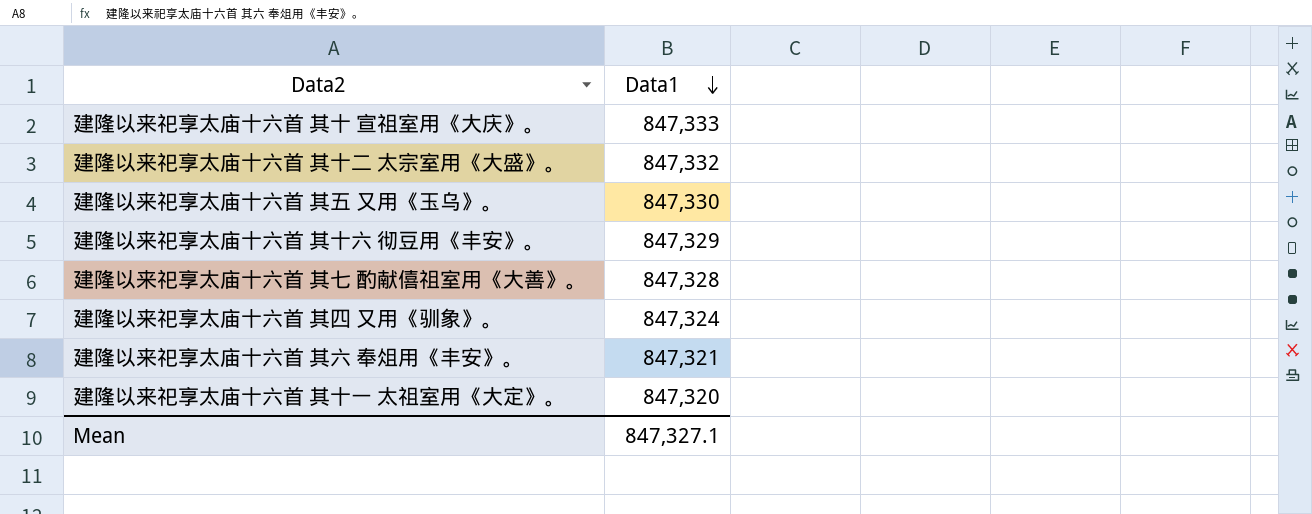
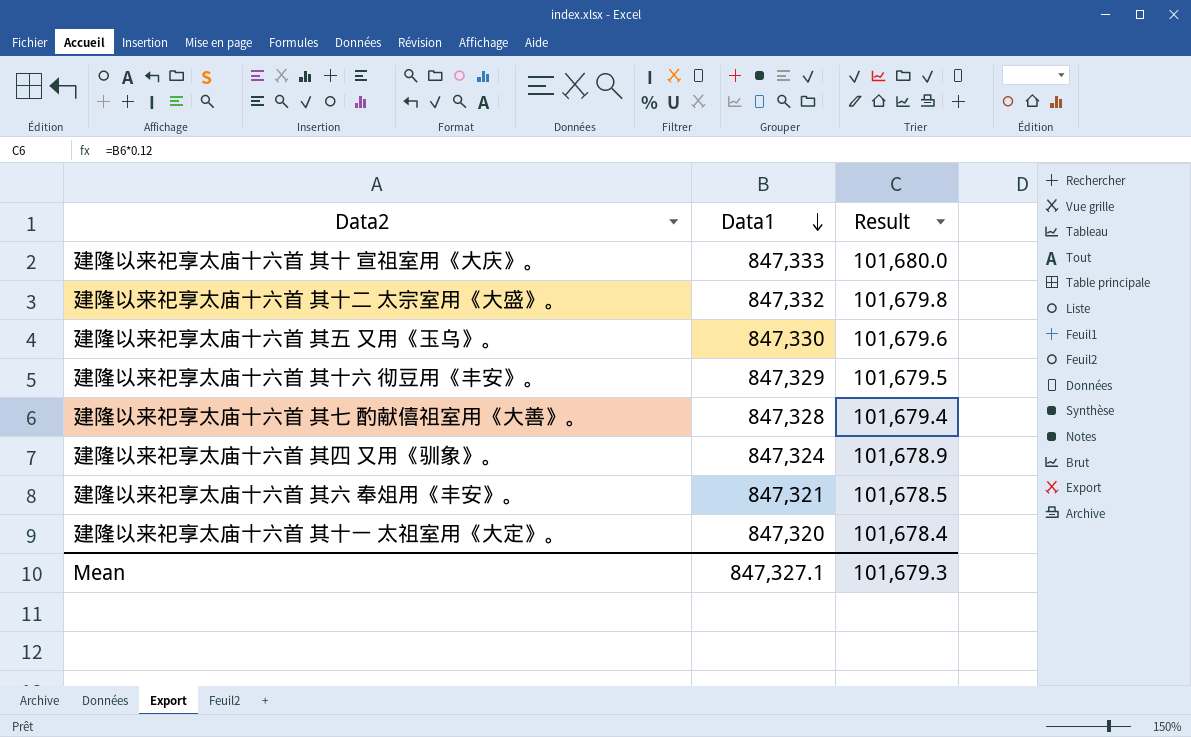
column Result | formula: none -> [Data1] * 0.12

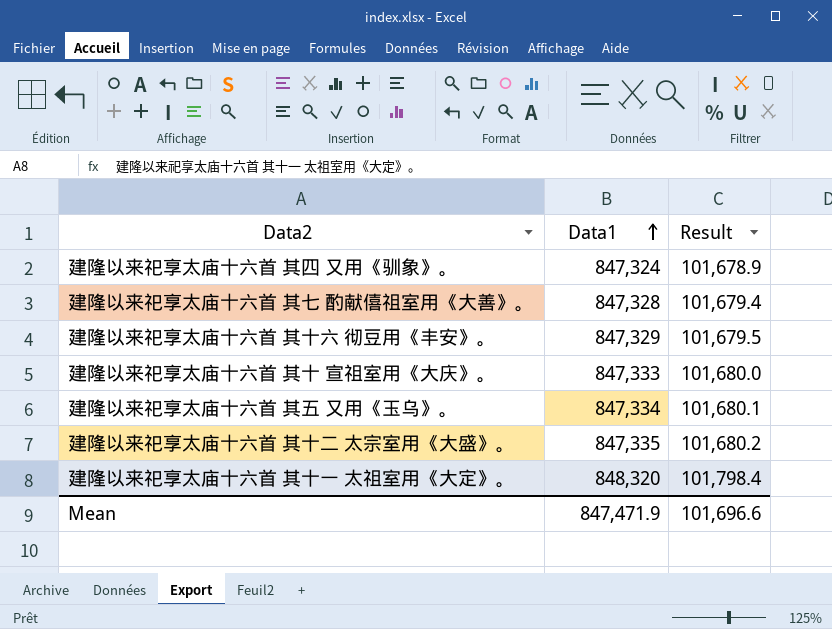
row order: Data1 descending -> Data1 ascending
row 建隆以来祀享太庙十六首 其六 奉俎用《丰安》。: 847,321 | 101,678.5 -> none
建隆以来祀享太庙十六首 其五 又用《玉乌》。 | Data1: 847,330 -> 847,334
建隆以来祀享太庙十六首 其五 又用《玉乌》。 | Result: 101,679.6 -> 101,680.1
建隆以来祀享太庙十六首 其十二 太宗室用《大盛》。 | Data1: 847,332 -> 847,335
建隆以来祀享太庙十六首 其十二 太宗室用《大盛》。 | Result: 101,679.8 -> 101,680.2
建隆以来祀享太庙十六首 其十一 太祖室用《大定》。 | Data1: 847,320 -> 848,320
建隆以来祀享太庙十六首 其十一 太祖室用《大定》。 | Result: 101,678.4 -> 101,798.4
Mean | Data1: 847,327.1 -> 847,471.9
Mean | Result: 101,679.3 -> 101,696.6

